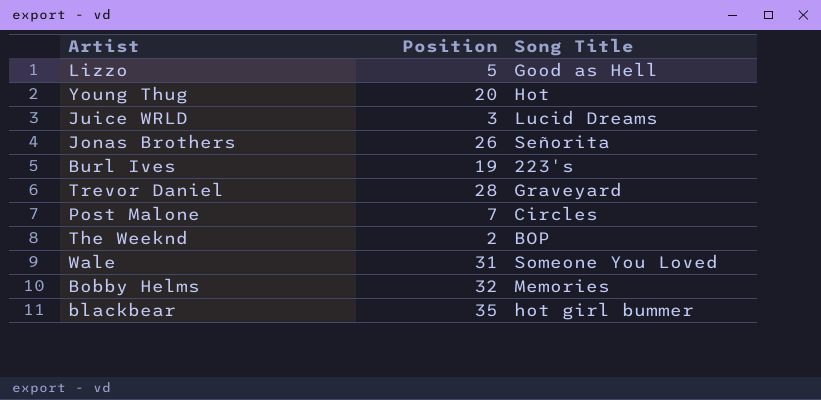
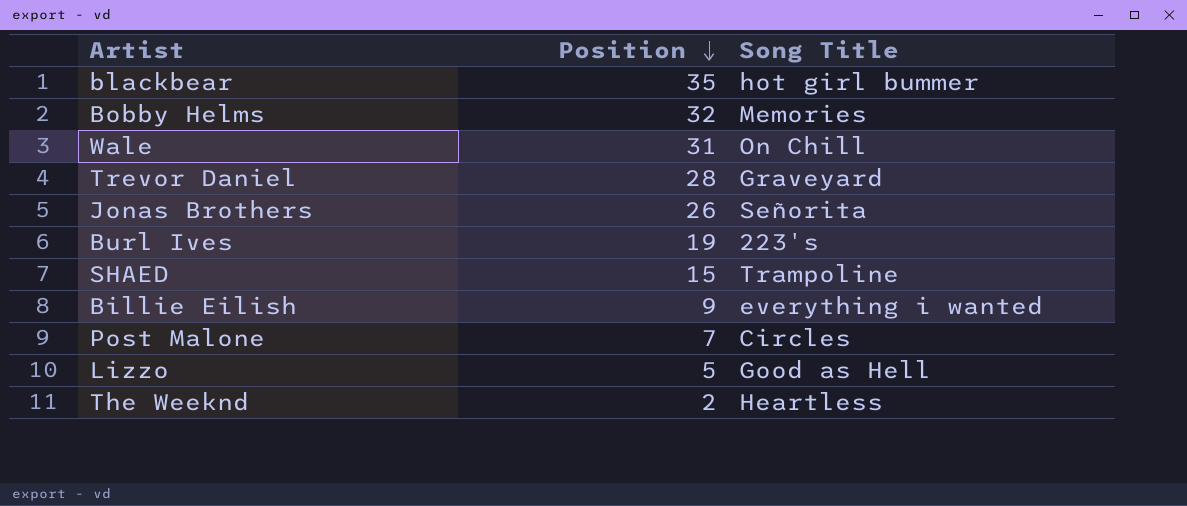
row order: none -> Position descending
row Young Thug: 20 | Hot -> none
row Juice WRLD: 3 | Lucid Dreams -> none
Wale | Song Title: Someone You Loved -> On Chill
row SHAED: none -> 15 | Trampoline
row Billie Eilish: none -> 9 | everything i wanted
The Weeknd | Song Title: BOP -> Heartless

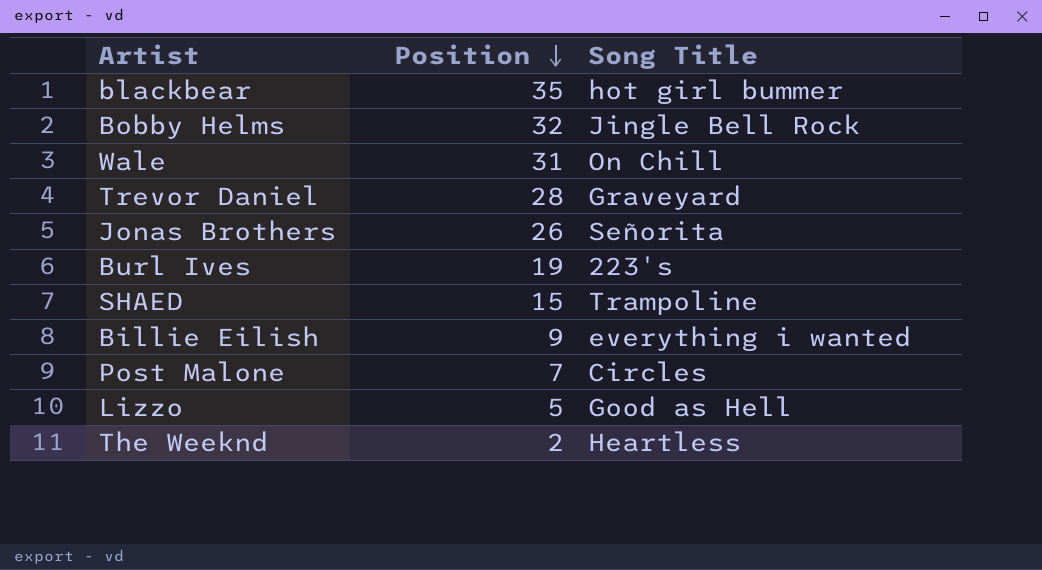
Bobby Helms | Song Title: Memories -> Jingle Bell Rock

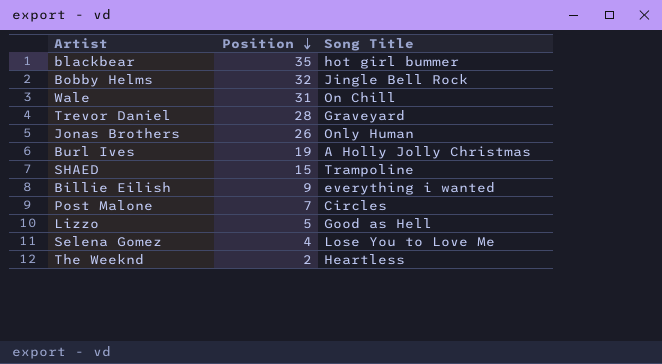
Jonas Brothers | Song Title: Señorita -> Only Human
Burl Ives | Song Title: 223's -> A Holly Jolly Christmas
row Selena Gomez: none -> 4 | Lose You to Love Me

